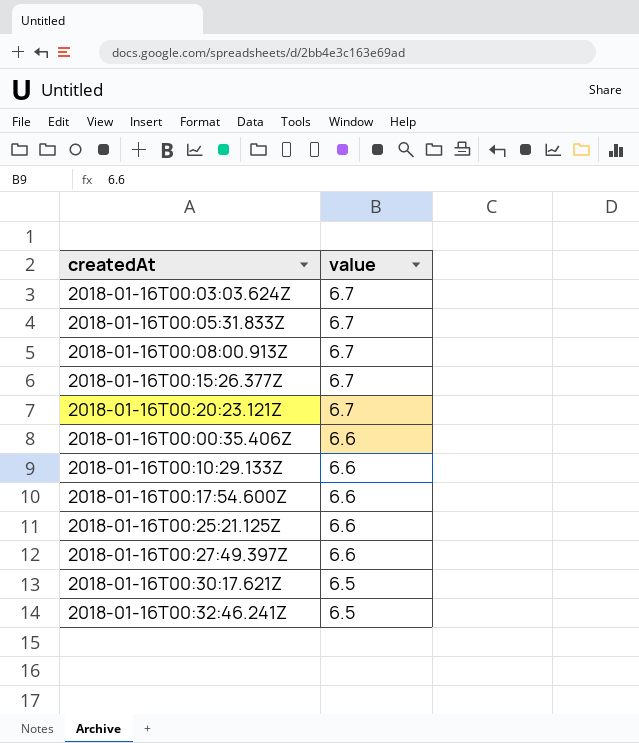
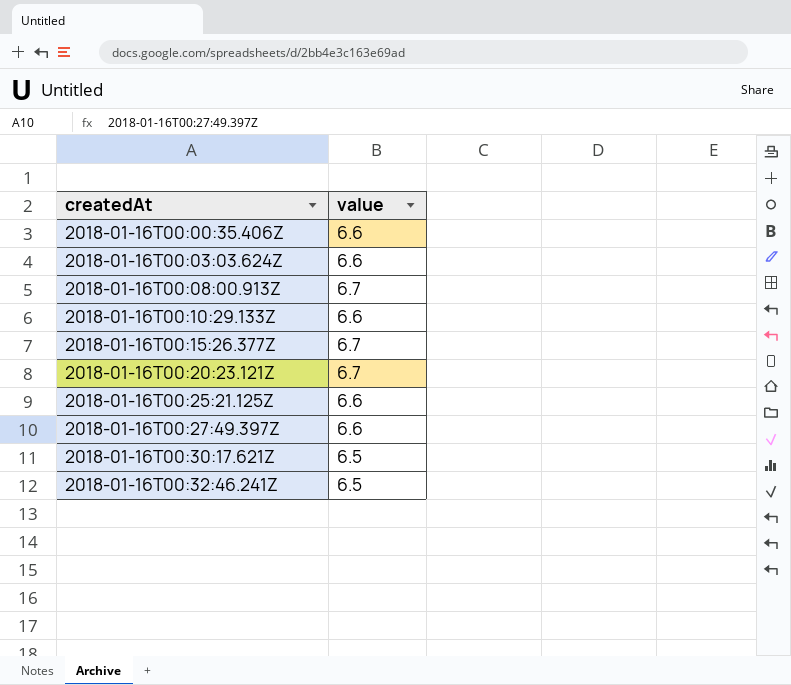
row order: value descending -> createdAt ascending
row 2018-01-16T00:05:31.833Z: 6.7 -> none
row 2018-01-16T00:17:54.600Z: 6.6 -> none
2018-01-16T00:03:03.624Z | value: 6.7 -> 6.6

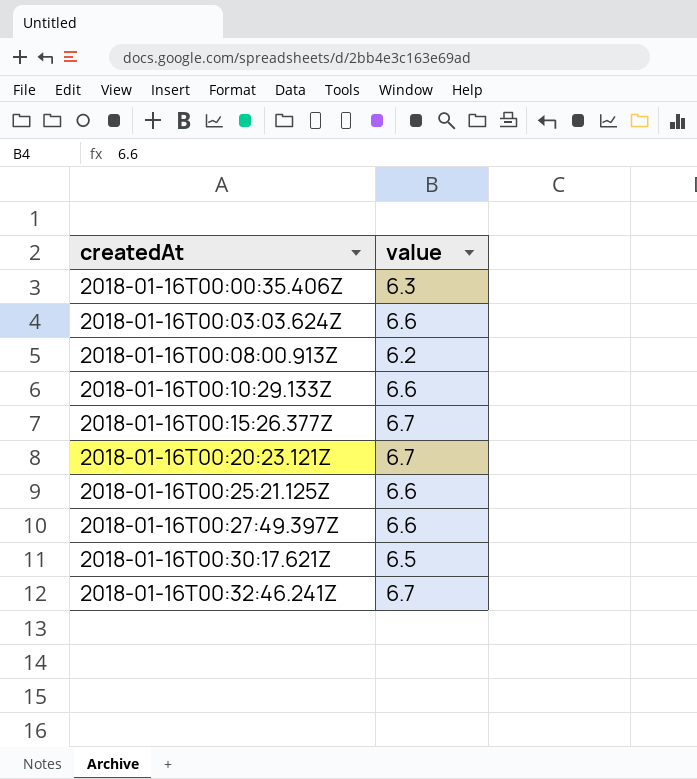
2018-01-16T00:00:35.406Z | value: 6.6 -> 6.3
2018-01-16T00:08:00.913Z | value: 6.7 -> 6.2
2018-01-16T00:32:46.241Z | value: 6.5 -> 6.7

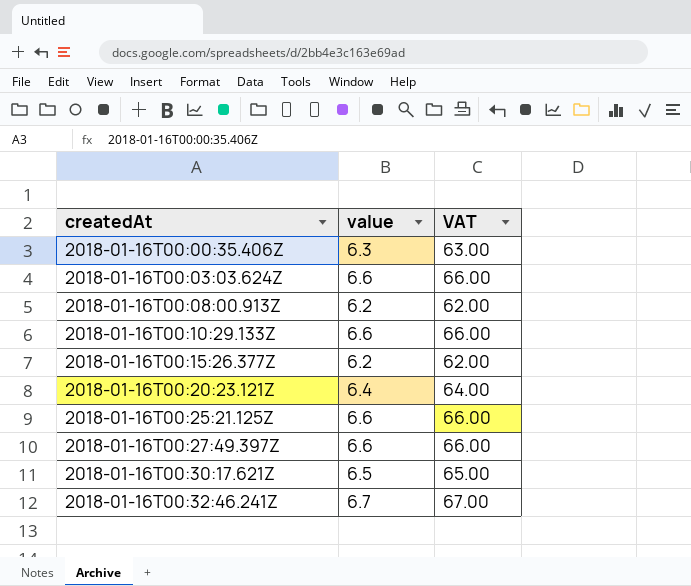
column VAT | formula: none -> [value] * 10
2018-01-16T00:15:26.377Z | value: 6.7 -> 6.2
2018-01-16T00:20:23.121Z | value: 6.7 -> 6.4

